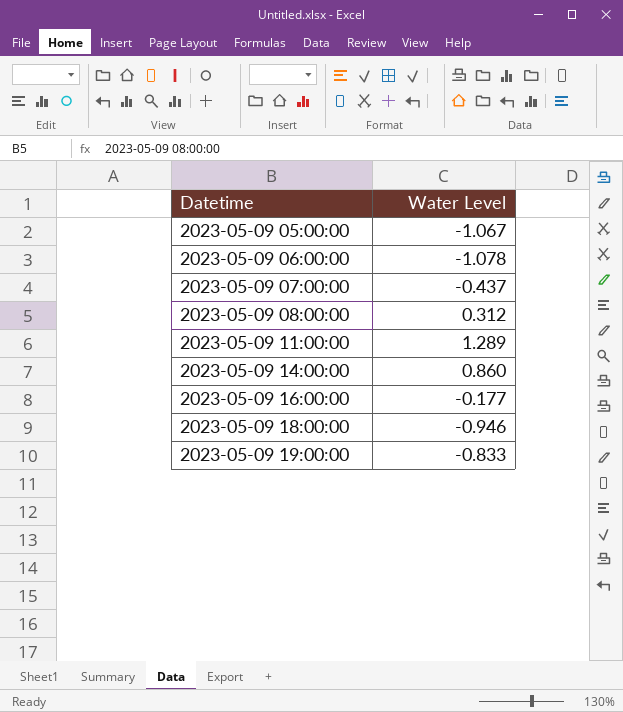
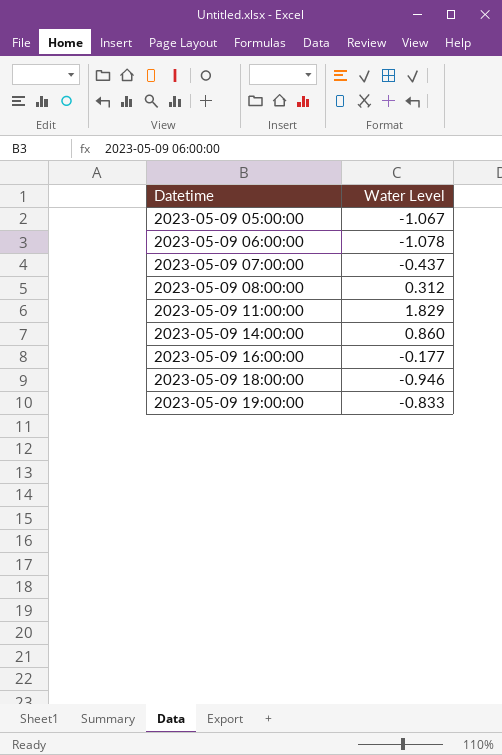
2023-05-09 11:00:00 | Water Level: 1.289 -> 1.829

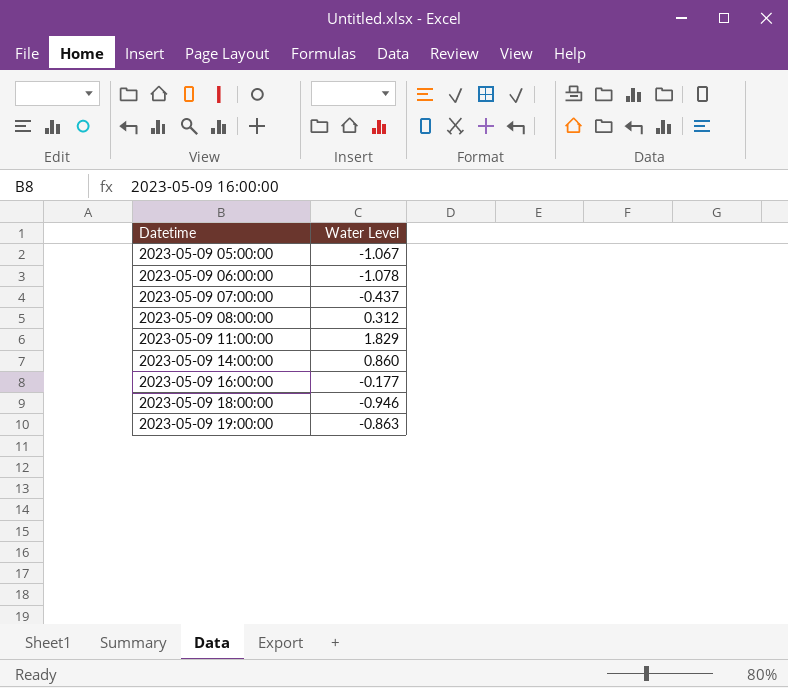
2023-05-09 19:00:00 | Water Level: -0.833 -> -0.863

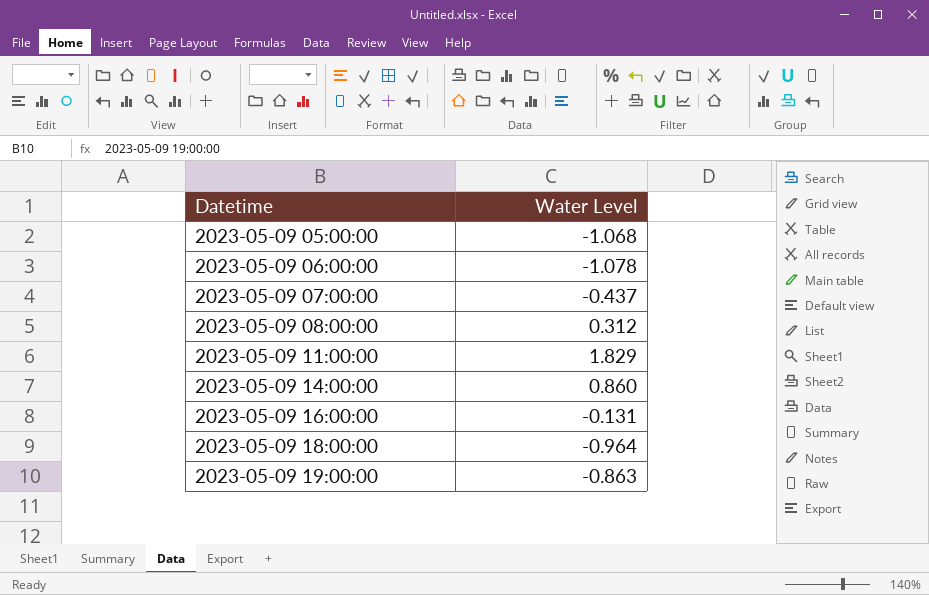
2023-05-09 05:00:00 | Water Level: -1.067 -> -1.068
2023-05-09 16:00:00 | Water Level: -0.177 -> -0.131
2023-05-09 18:00:00 | Water Level: -0.946 -> -0.964

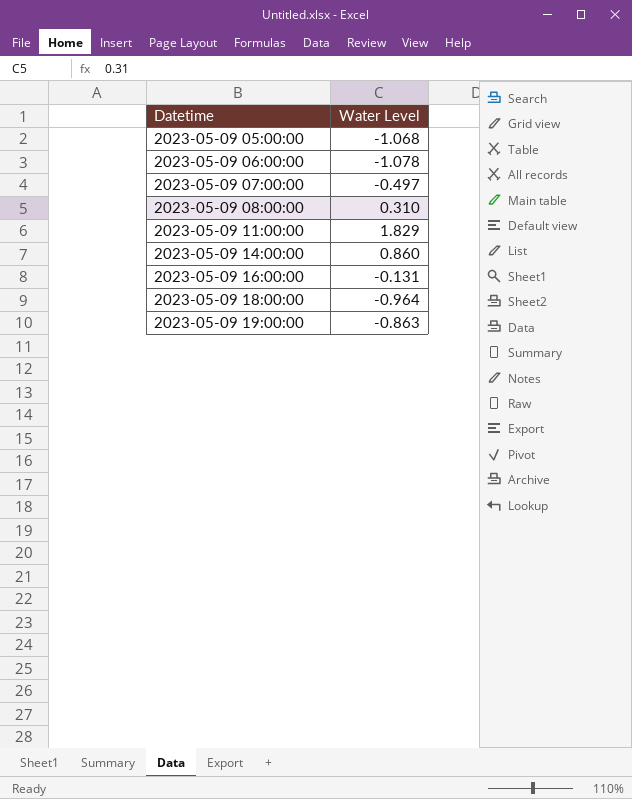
2023-05-09 07:00:00 | Water Level: -0.437 -> -0.497
2023-05-09 08:00:00 | Water Level: 0.312 -> 0.310

